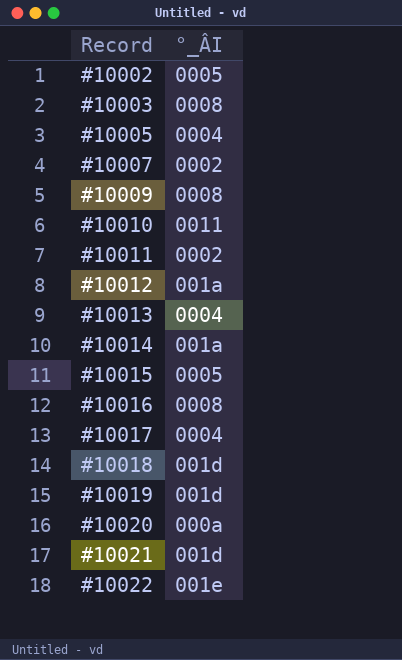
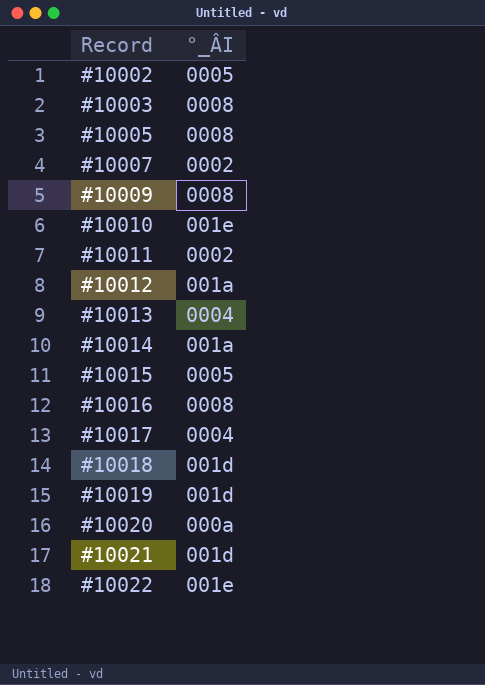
#10005 | °_ÂI: 0004 -> 0008
#10010 | °_ÂI: 0011 -> 001e

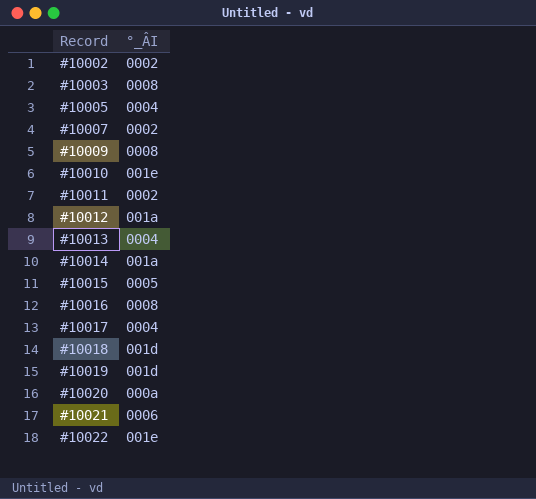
#10002 | °_ÂI: 0005 -> 0002
#10005 | °_ÂI: 0008 -> 0004
#10021 | °_ÂI: 001d -> 0006

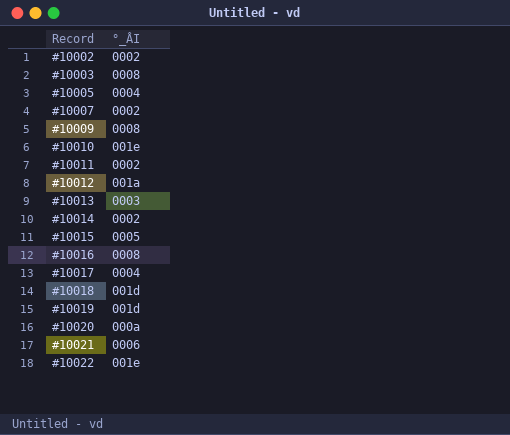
#10013 | °_ÂI: 0004 -> 0003
#10014 | °_ÂI: 001a -> 0002

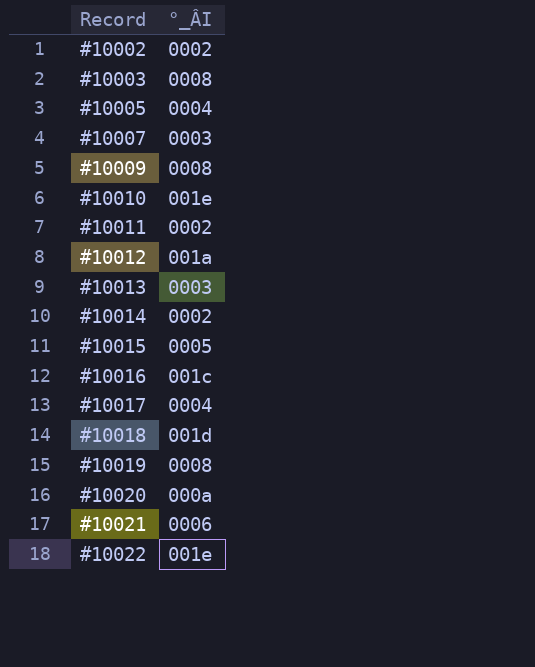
#10007 | °_ÂI: 0002 -> 0003
#10016 | °_ÂI: 0008 -> 001c
#10019 | °_ÂI: 001d -> 0008

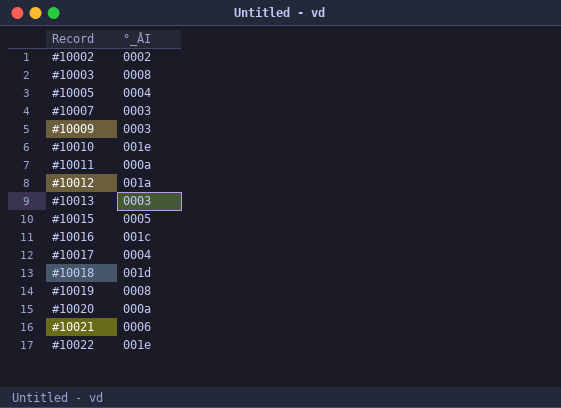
row #10014: 0002 -> none
#10009 | °_ÂI: 0008 -> 0003
#10011 | °_ÂI: 0002 -> 000a

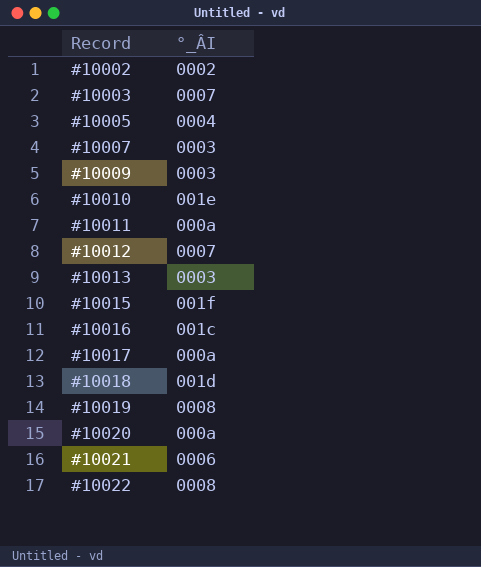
#10003 | °_ÂI: 0008 -> 0007
#10012 | °_ÂI: 001a -> 0007
#10015 | °_ÂI: 0005 -> 001f
#10017 | °_ÂI: 0004 -> 000a
#10022 | °_ÂI: 001e -> 0008

